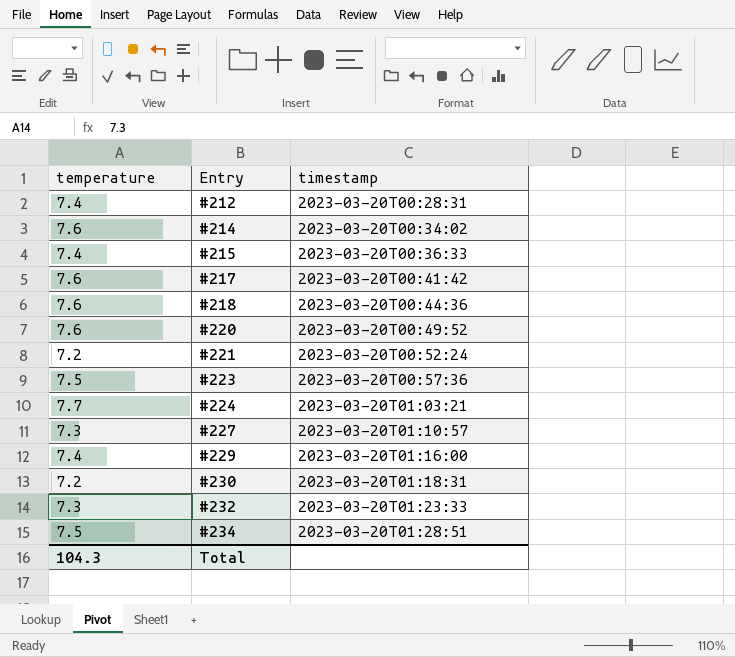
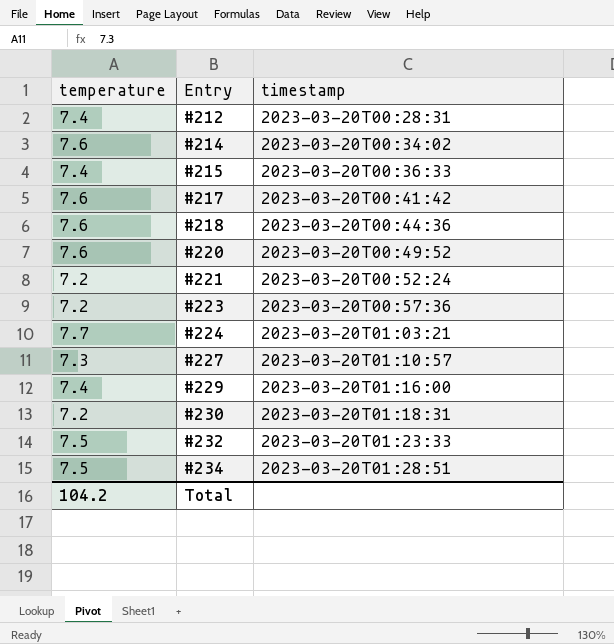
#223 | temperature: 7.5 -> 7.2
#232 | temperature: 7.3 -> 7.5
Total | temperature: 104.3 -> 104.2

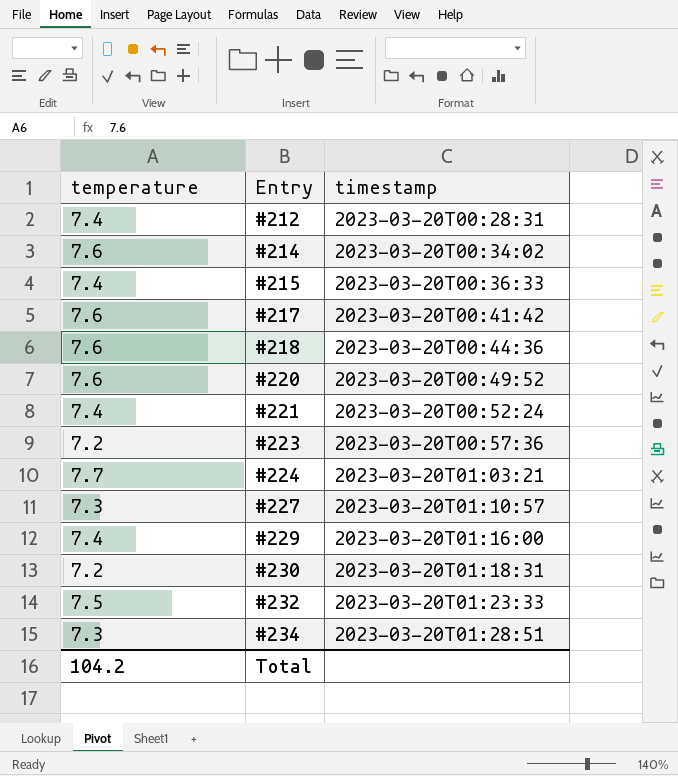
#221 | temperature: 7.2 -> 7.4
#234 | temperature: 7.5 -> 7.3

